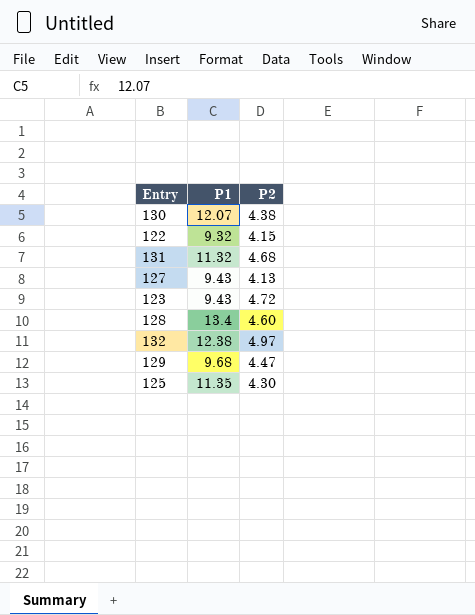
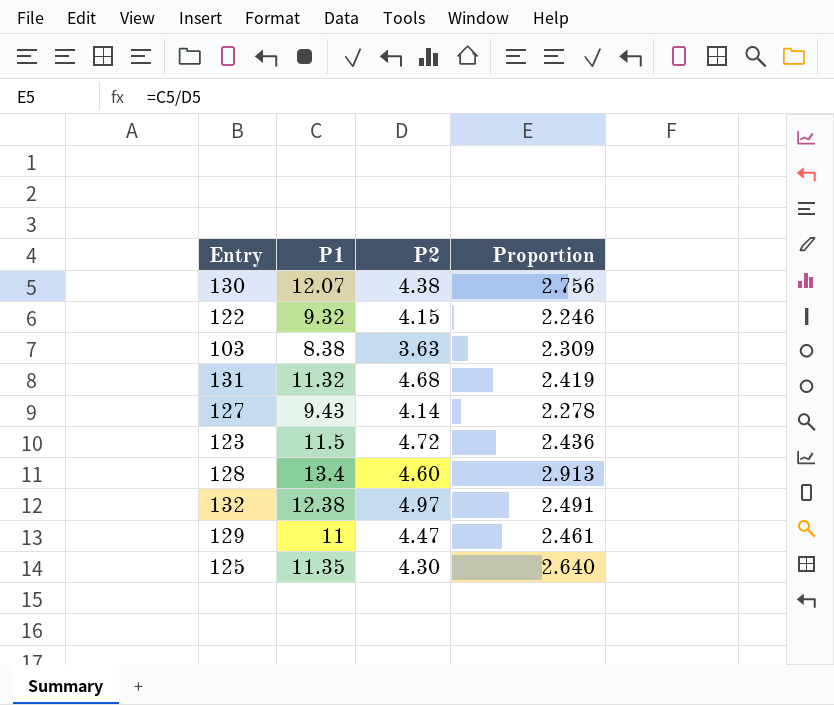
column Proportion | formula: none -> [P1] / [P2]
row 103: none -> 8.38 | 3.63 | 2.309
127 | P2: 4.13 -> 4.14
123 | P1: 9.43 -> 11.5
129 | P1: 9.68 -> 11

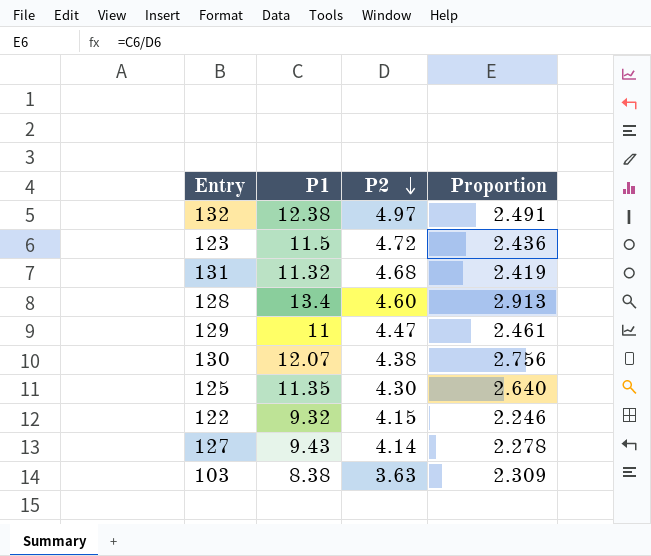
row order: none -> P2 descending

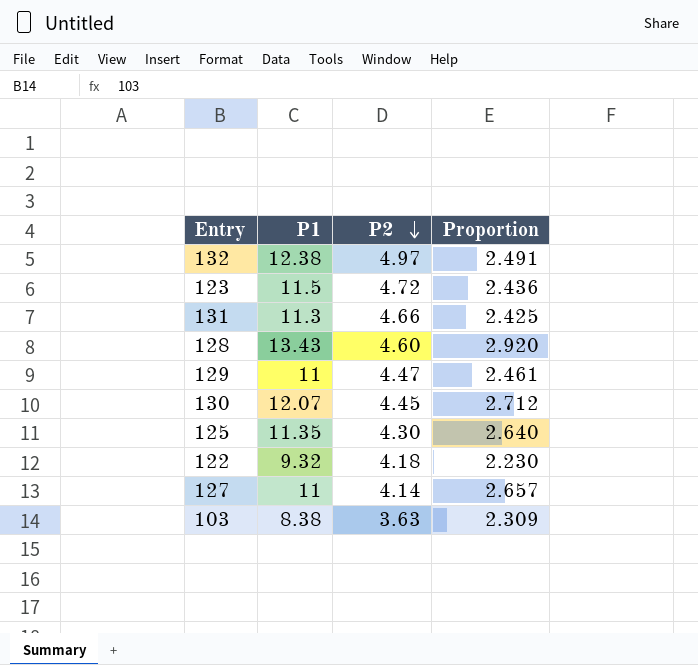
131 | P1: 11.32 -> 11.3
131 | P2: 4.68 -> 4.66
131 | Proportion: 2.419 -> 2.425
128 | P1: 13.4 -> 13.43
128 | Proportion: 2.913 -> 2.920
130 | P2: 4.38 -> 4.45
130 | Proportion: 2.756 -> 2.712
122 | P2: 4.15 -> 4.18
122 | Proportion: 2.246 -> 2.230
127 | P1: 9.43 -> 11
127 | Proportion: 2.278 -> 2.657

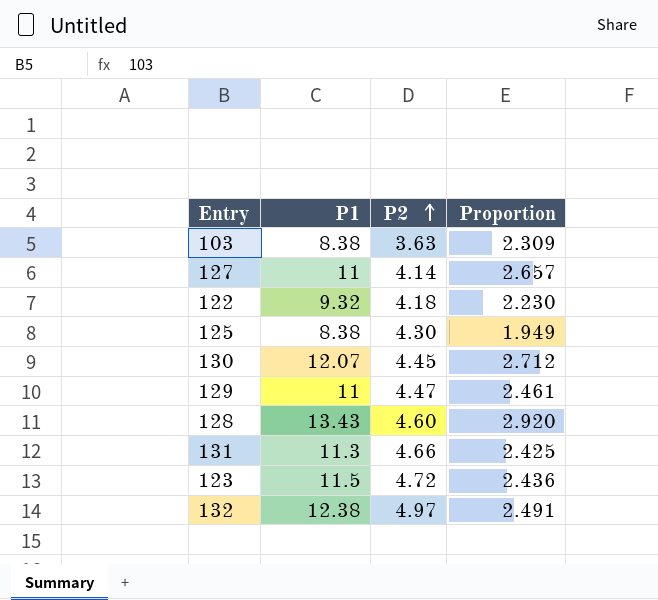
row order: P2 descending -> P2 ascending
125 | P1: 11.35 -> 8.38
125 | Proportion: 2.640 -> 1.949

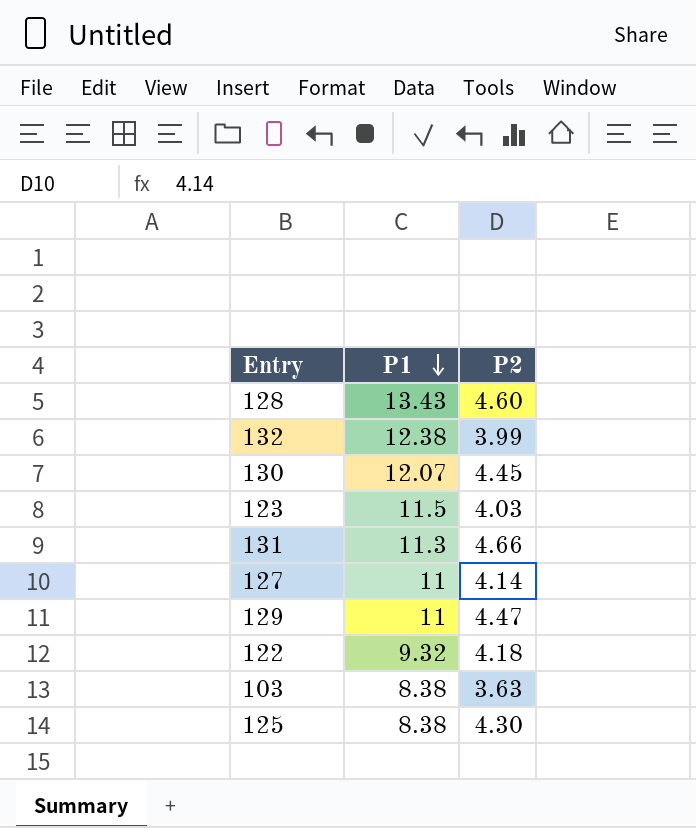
row order: P2 ascending -> P1 descending
column Proportion | formula: [P1] / [P2] -> none
132 | P2: 4.97 -> 3.99
123 | P2: 4.72 -> 4.03

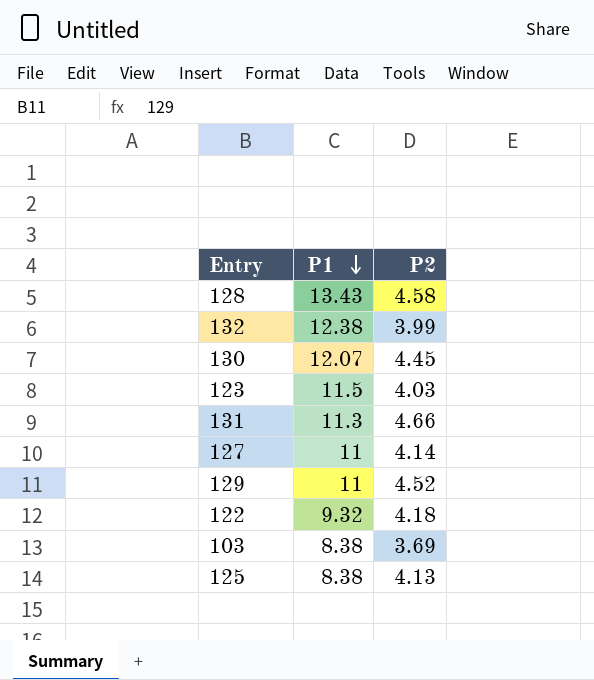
128 | P2: 4.60 -> 4.58
129 | P2: 4.47 -> 4.52
103 | P2: 3.63 -> 3.69
125 | P2: 4.30 -> 4.13

